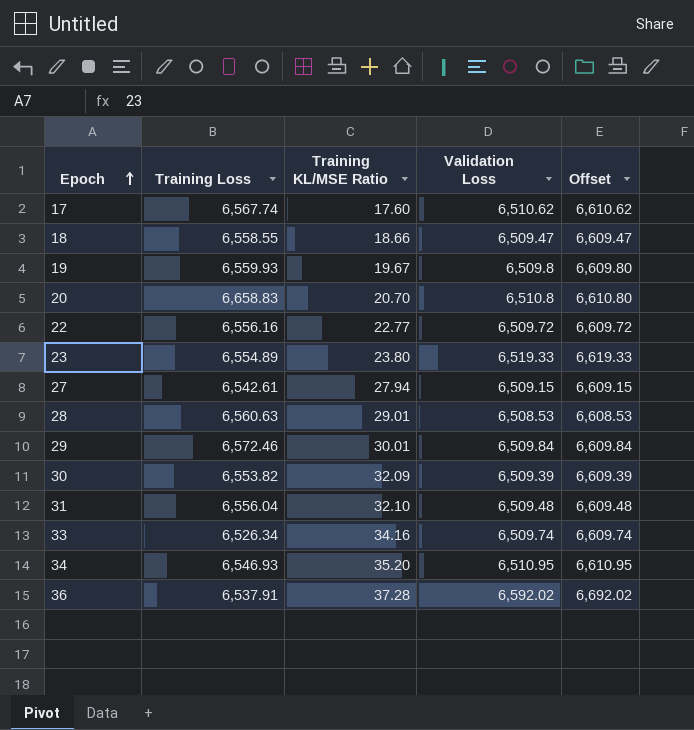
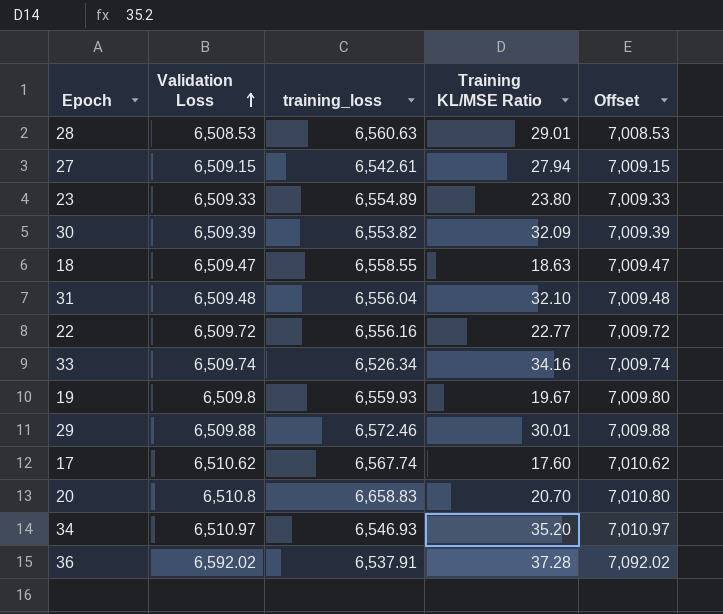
row order: Epoch ascending -> Validation Loss ascending
column Validation Loss | position: 4 -> 2
column name: Training Loss -> training_loss
column Offset | formula: [Validation Loss] + 100 -> [Validation Loss] + 500
23 | Validation Loss: 6,519.33 -> 6,509.33
18 | Training KL/MSE Ratio: 18.66 -> 18.63
29 | Validation Loss: 6,509.84 -> 6,509.88
34 | Validation Loss: 6,510.95 -> 6,510.97

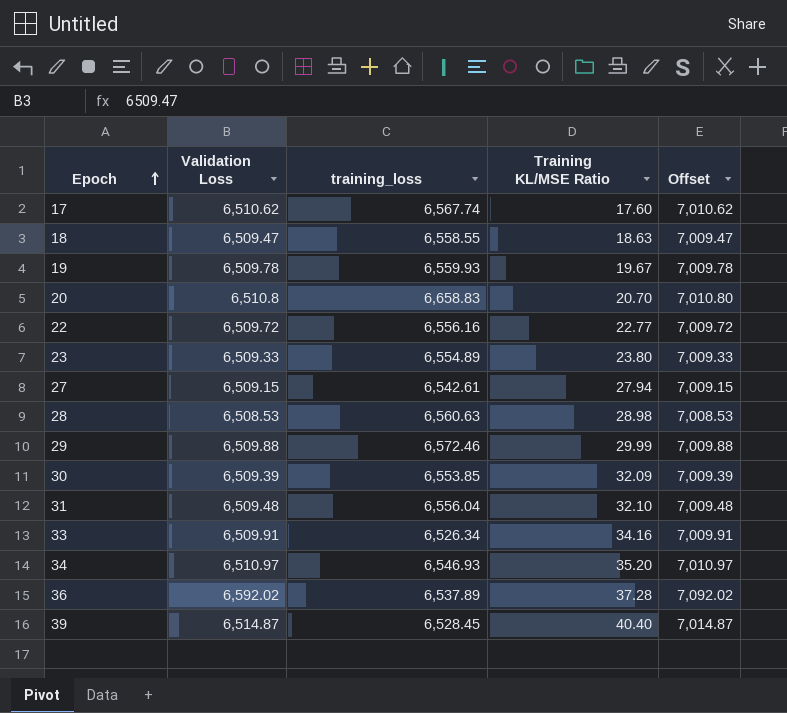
row order: Validation Loss ascending -> Epoch ascending
19 | Validation Loss: 6,509.8 -> 6,509.78
19 | Offset: 7,009.80 -> 7,009.78
28 | Training KL/MSE Ratio: 29.01 -> 28.98
29 | Training KL/MSE Ratio: 30.01 -> 29.99
30 | training_loss: 6,553.82 -> 6,553.85
33 | Validation Loss: 6,509.74 -> 6,509.91
33 | Offset: 7,009.74 -> 7,009.91
36 | training_loss: 6,537.91 -> 6,537.89
row 39: none -> 6,514.87 | 6,528.45 | 40.40 | 7,014.87

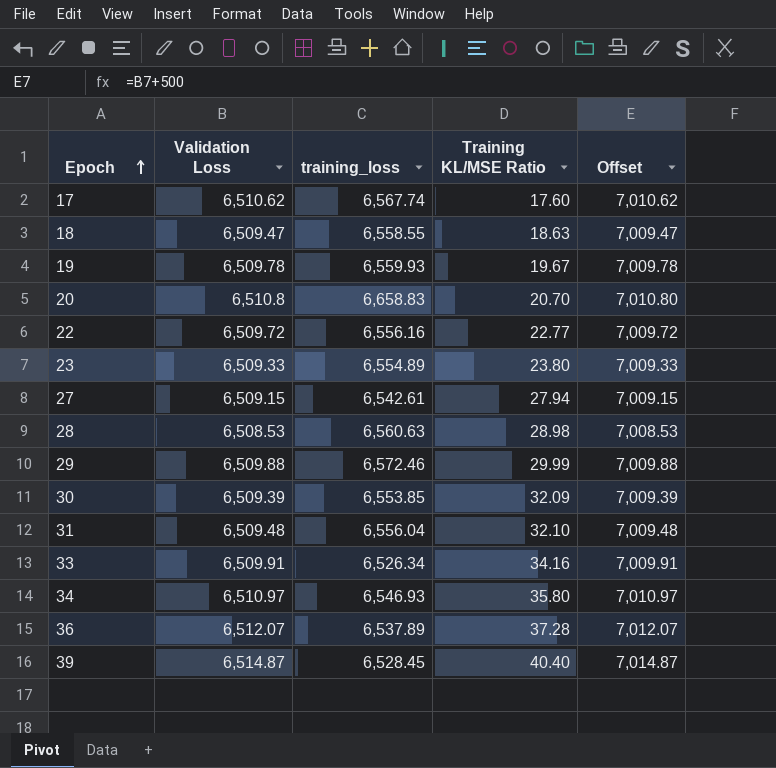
34 | Training KL/MSE Ratio: 35.20 -> 35.80
36 | Validation Loss: 6,592.02 -> 6,512.07
36 | Offset: 7,092.02 -> 7,012.07

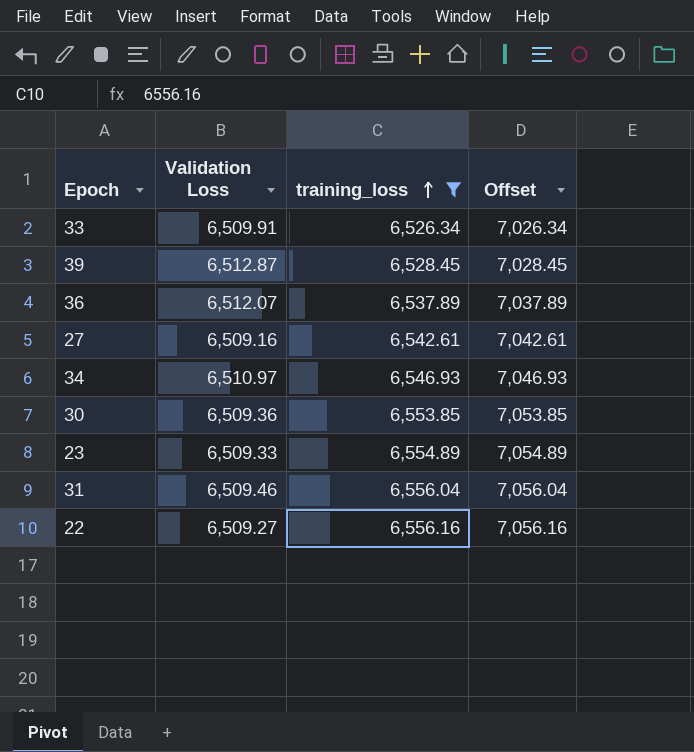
filter: none -> training_loss <= 6,556.16
row order: Epoch ascending -> training_loss ascending
column Training KL/MSE Ratio | position: 4 -> none
column Offset | formula: [Validation Loss] + 500 -> [training_loss] + 500
39 | Validation Loss: 6,514.87 -> 6,512.87
27 | Validation Loss: 6,509.15 -> 6,509.16
30 | Validation Loss: 6,509.39 -> 6,509.36
31 | Validation Loss: 6,509.48 -> 6,509.46
22 | Validation Loss: 6,509.72 -> 6,509.27

